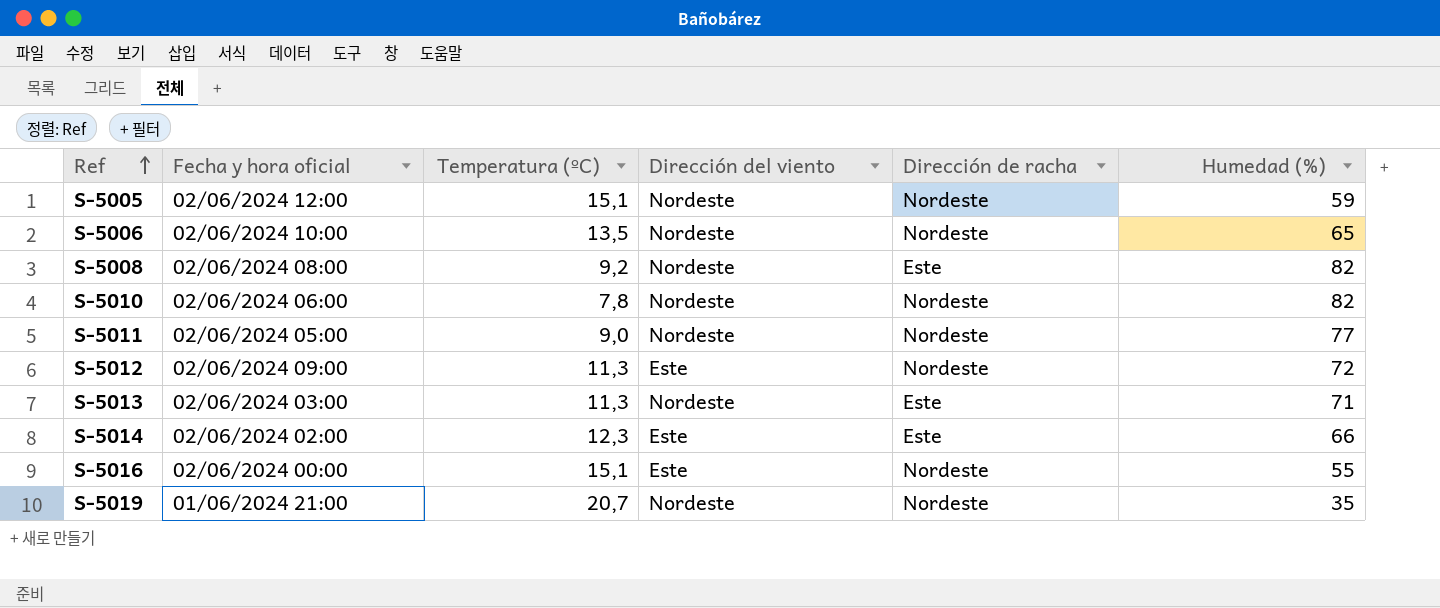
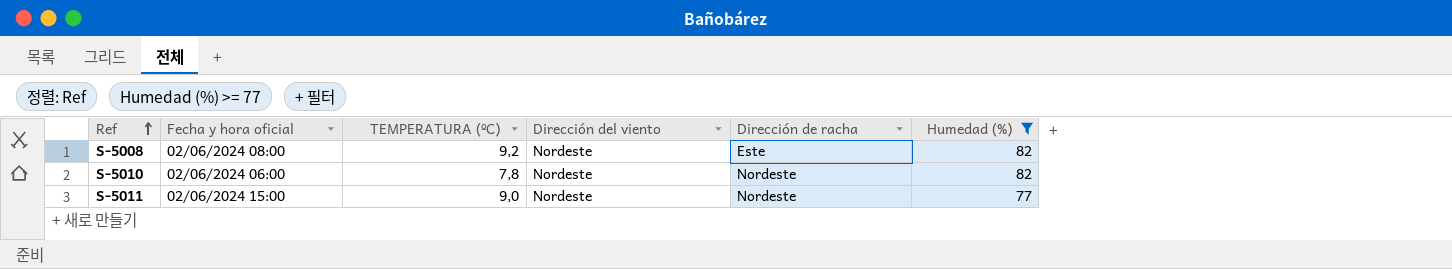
filter: none -> Humedad (%) >= 77
column name: Temperatura (ºC) -> TEMPERATURA (ºC)
S-5011 | Fecha y hora oficial: 02/06/2024 05:00 -> 02/06/2024 15:00

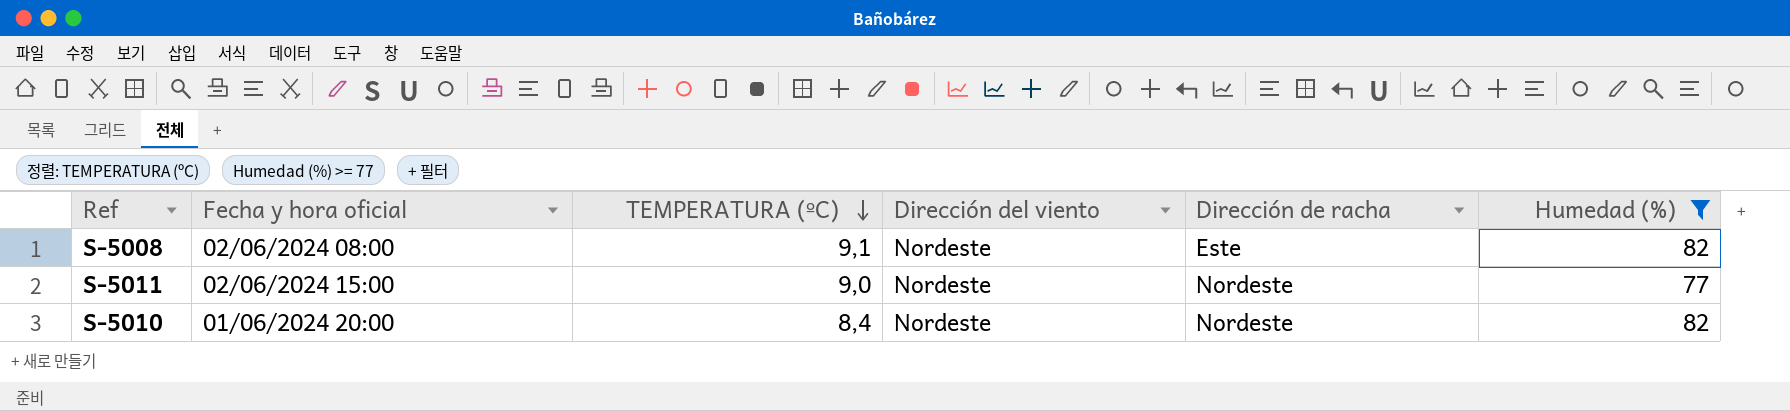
row order: Ref ascending -> TEMPERATURA (ºC) descending
S-5008 | TEMPERATURA (ºC): 9,2 -> 9,1
S-5010 | Fecha y hora oficial: 02/06/2024 06:00 -> 01/06/2024 20:00
S-5010 | TEMPERATURA (ºC): 7,8 -> 8,4

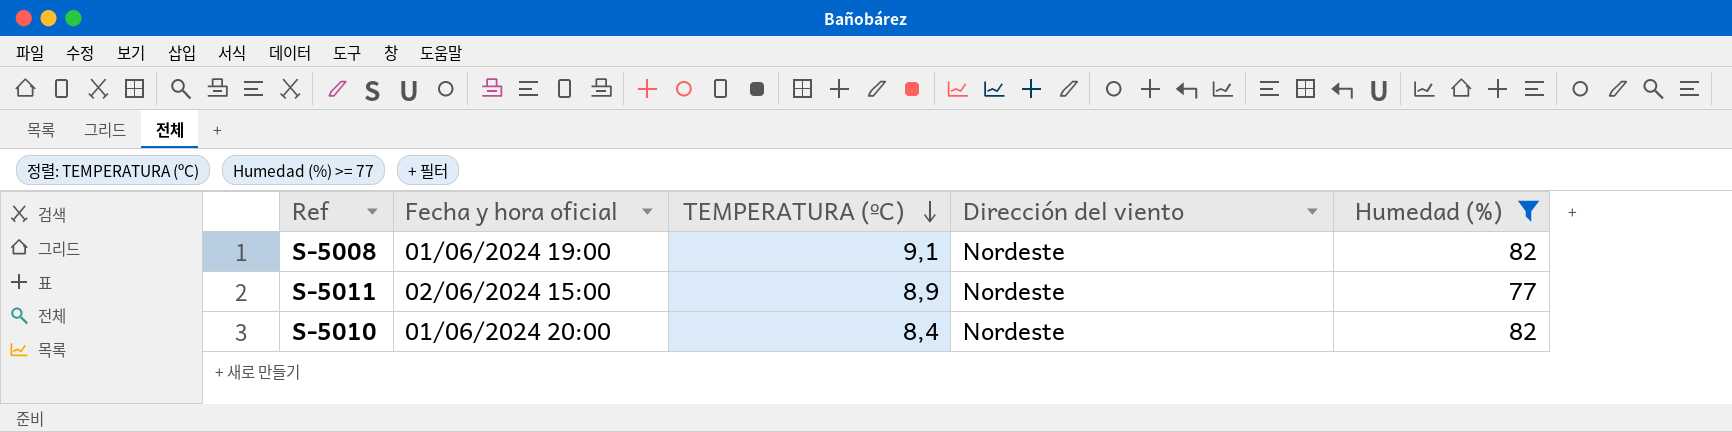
column Dirección de racha | position: 5 -> none
S-5008 | Fecha y hora oficial: 02/06/2024 08:00 -> 01/06/2024 19:00
S-5011 | TEMPERATURA (ºC): 9,0 -> 8,9

